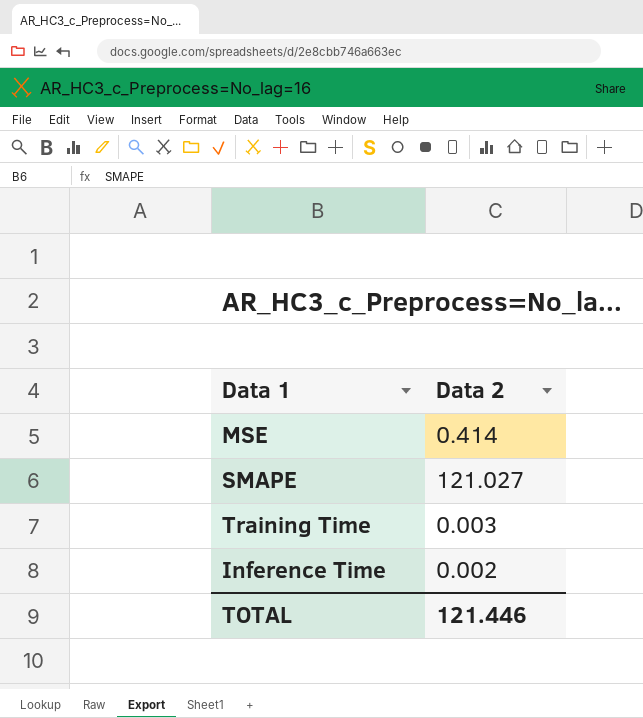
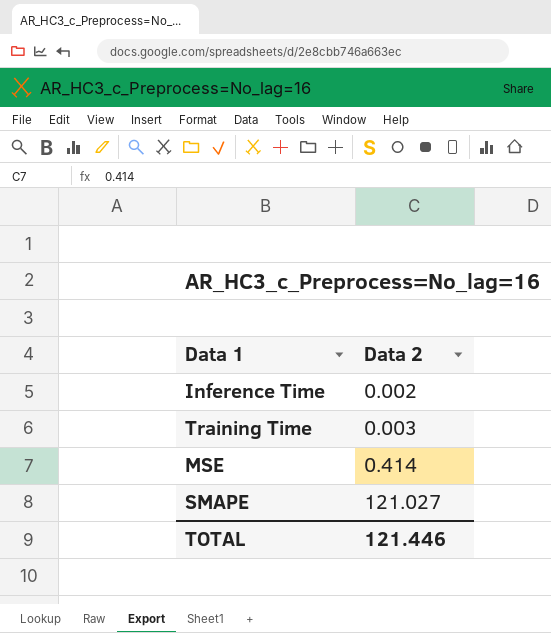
row order: none -> Data 2 ascending

